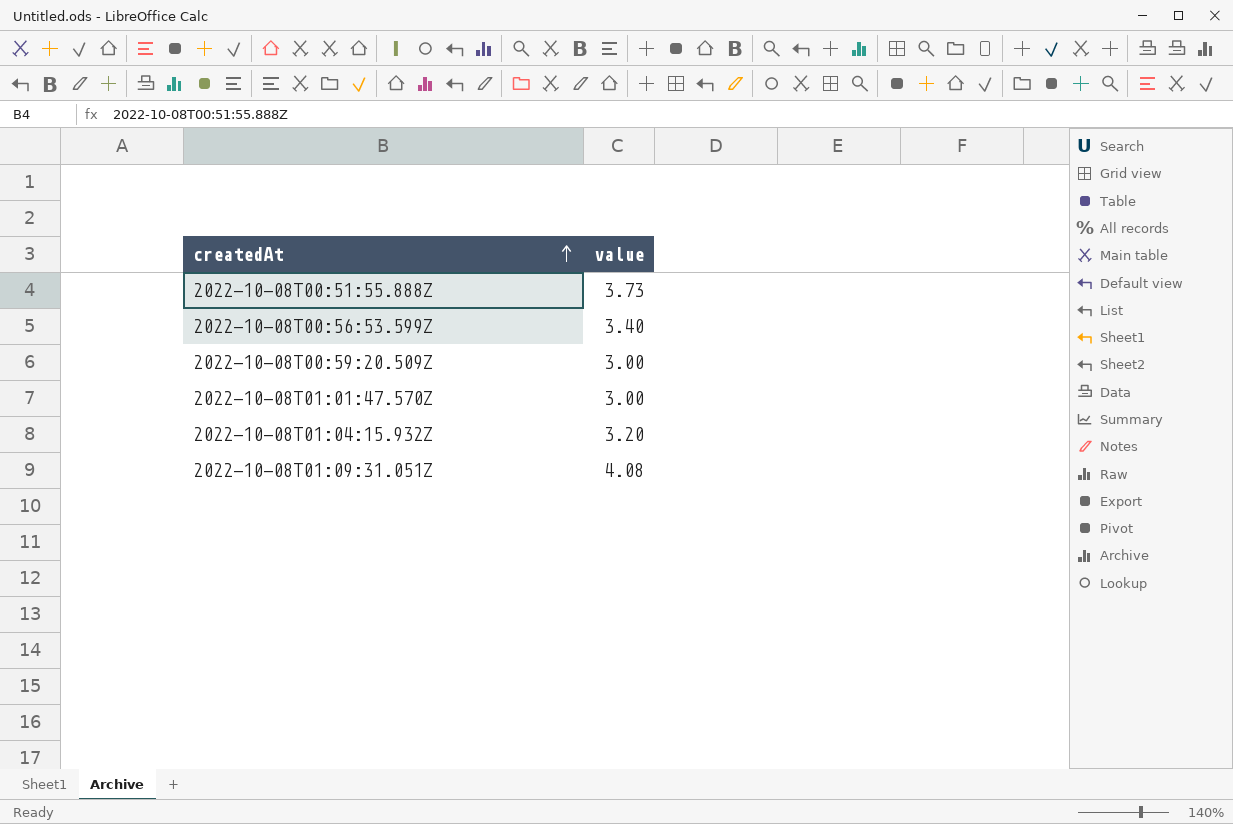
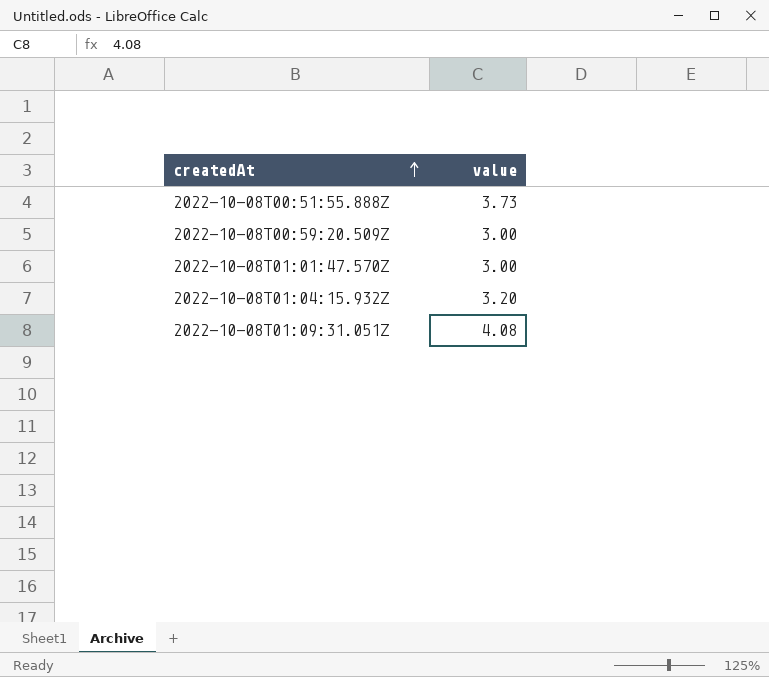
row 2022-10-08T00:56:53.599Z: 3.40 -> none

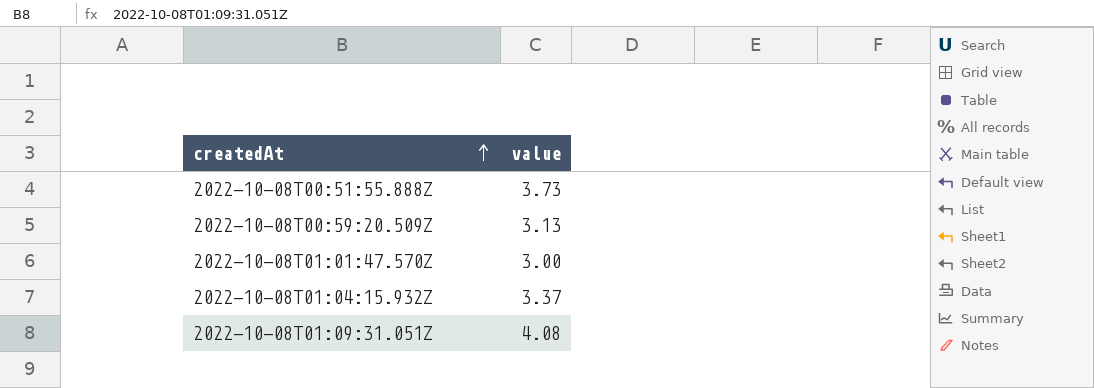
2022-10-08T00:59:20.509Z | value: 3.00 -> 3.13
2022-10-08T01:04:15.932Z | value: 3.20 -> 3.37

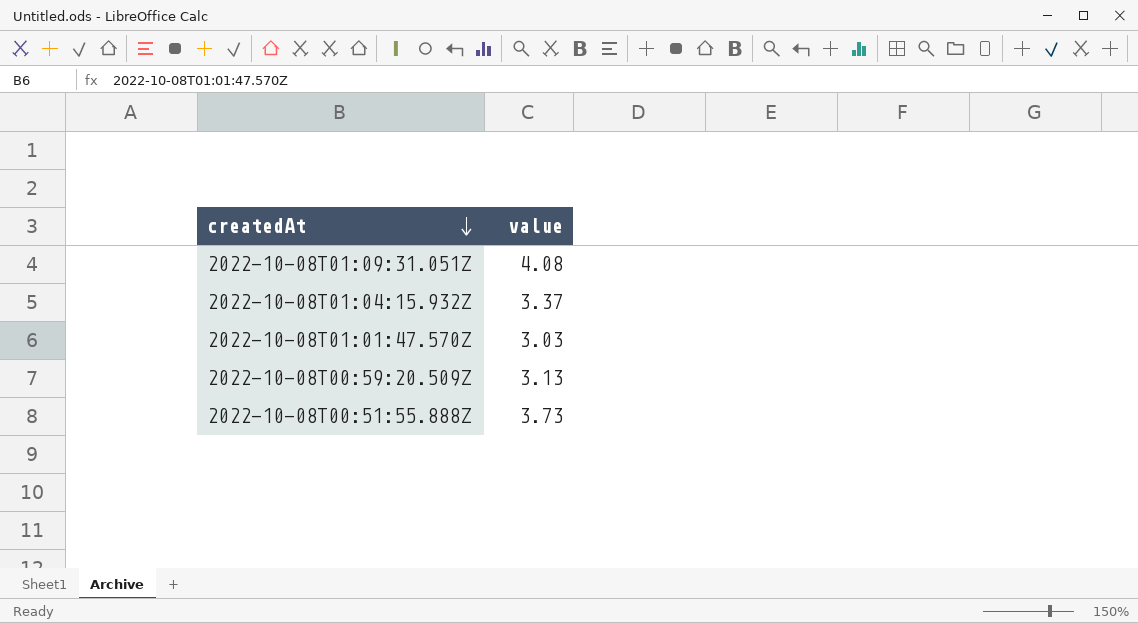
row order: createdAt ascending -> createdAt descending
2022-10-08T01:01:47.570Z | value: 3.00 -> 3.03

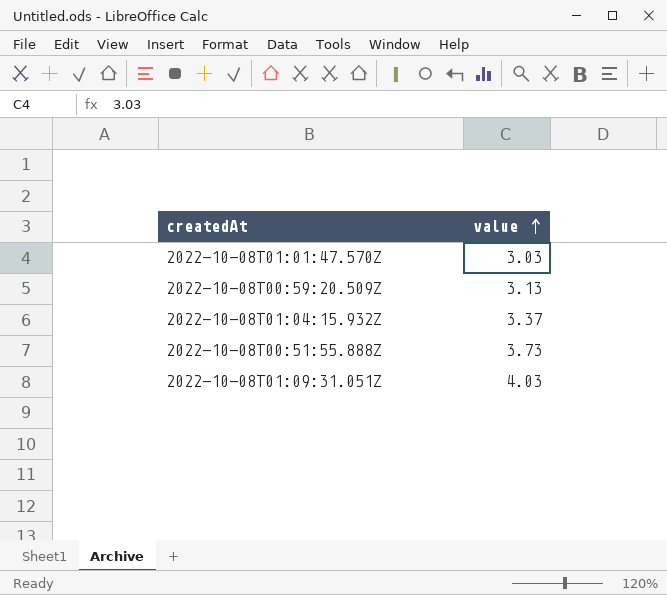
row order: createdAt descending -> value ascending
2022-10-08T01:09:31.051Z | value: 4.08 -> 4.03

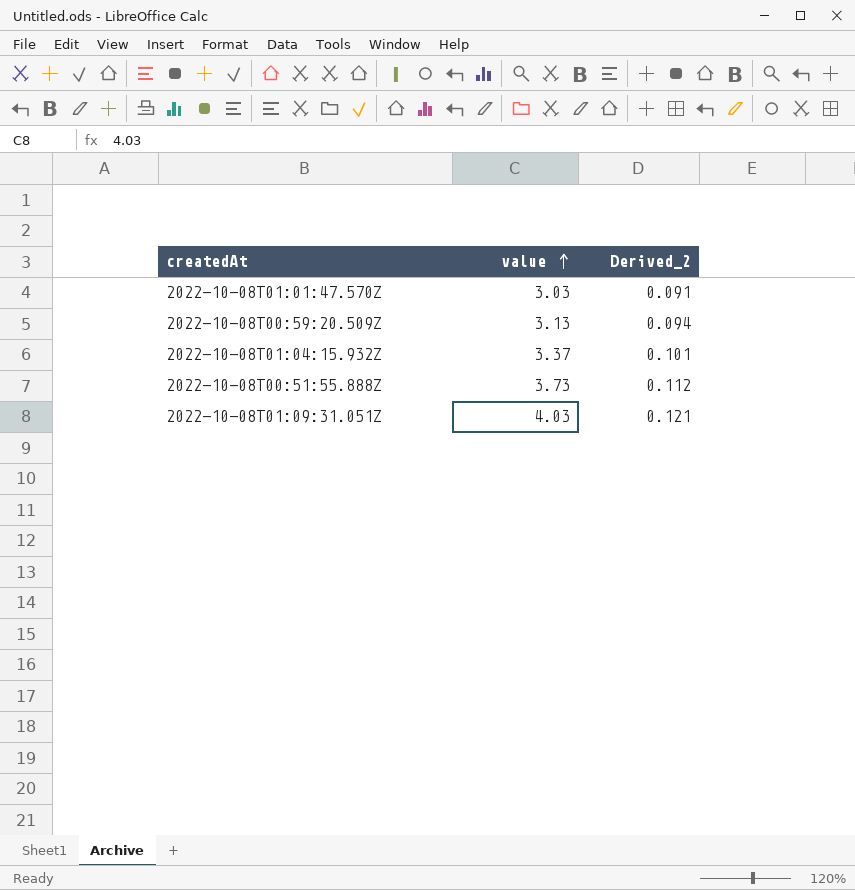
column Derived_2 | formula: none -> [value] * 0.03

